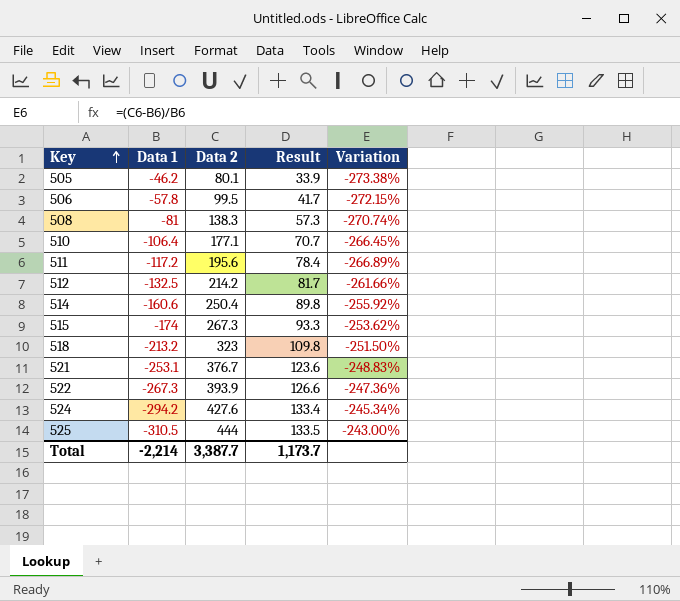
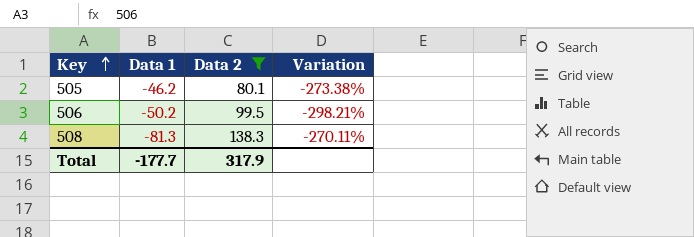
filter: none -> Data 2 <= 138.3
column Result | formula: [Data 1] + [Data 2] -> none
506 | Data 1: -57.8 -> -50.2
506 | Variation: -272.15% -> -298.21%
508 | Data 1: -81 -> -81.3
508 | Variation: -270.74% -> -270.11%
Total | Data 1: -2,214 -> -177.7
Total | Data 2: 3,387.7 -> 317.9

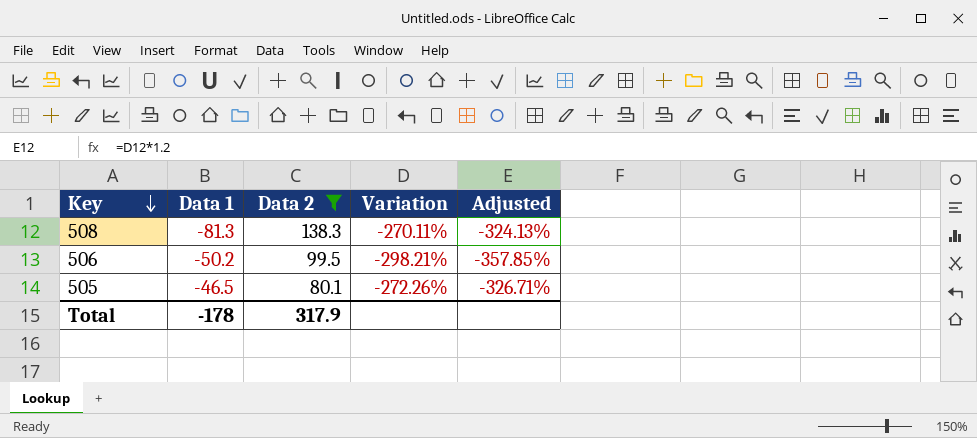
row order: Key ascending -> Key descending
column Adjusted | formula: none -> [Variation] * 1.2
505 | Data 1: -46.2 -> -46.5
505 | Variation: -273.38% -> -272.26%
Total | Data 1: -177.7 -> -178

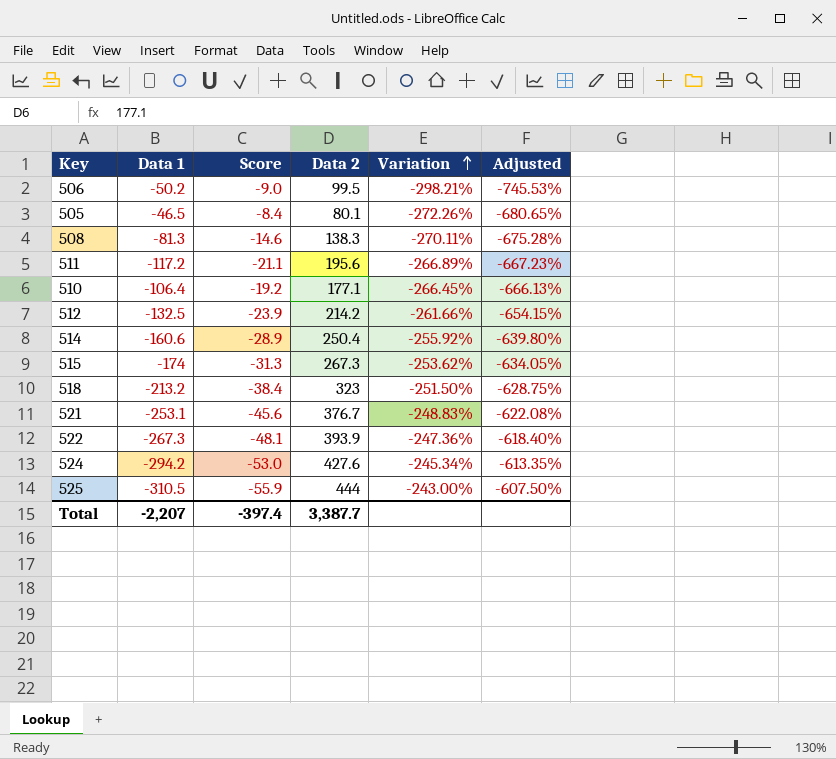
filter: Data 2 <= 138.3 -> none
row order: Key descending -> Variation ascending
column Score | formula: none -> [Data 1] * 0.18
column Adjusted | formula: [Variation] * 1.2 -> [Variation] * 2.5
Total | Data 1: -178 -> -2,207
Total | Data 2: 317.9 -> 3,387.7

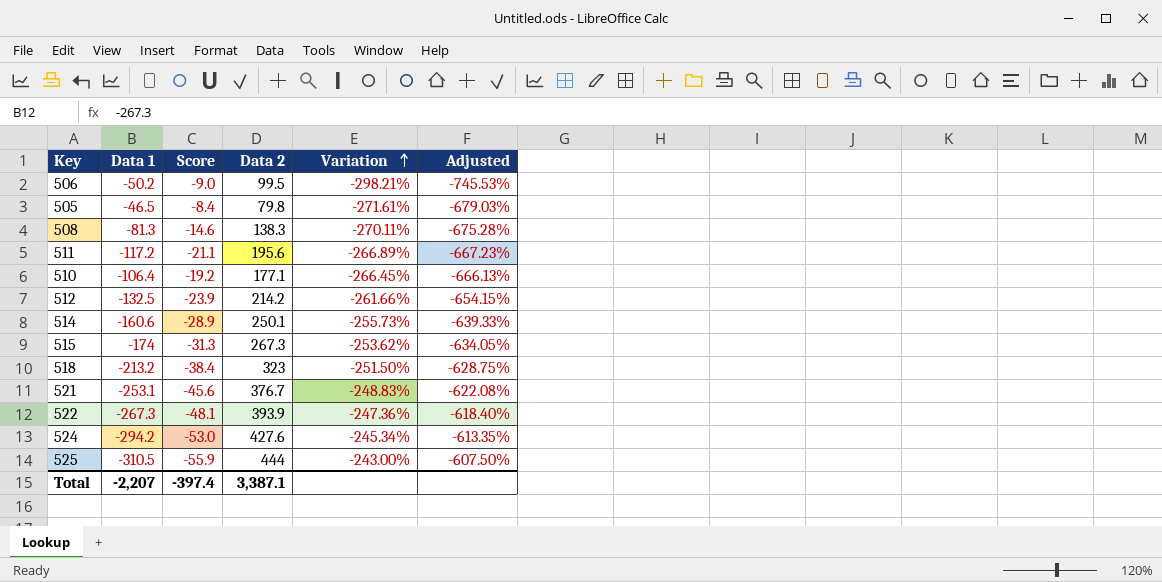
505 | Data 2: 80.1 -> 79.8
505 | Variation: -272.26% -> -271.61%
505 | Adjusted: -680.65% -> -679.03%
514 | Data 2: 250.4 -> 250.1
514 | Variation: -255.92% -> -255.73%
514 | Adjusted: -639.80% -> -639.33%
Total | Data 2: 3,387.7 -> 3,387.1

